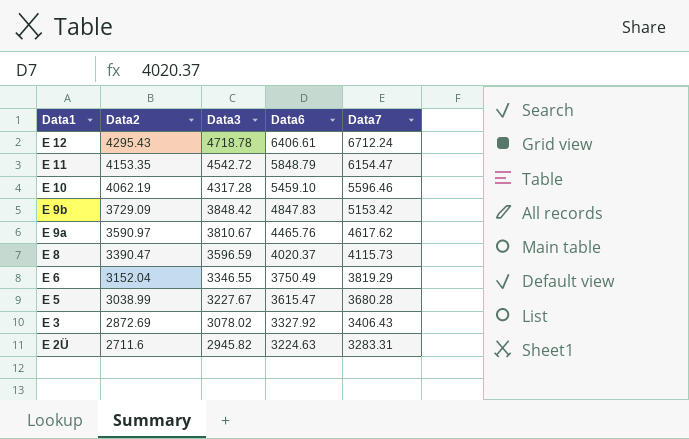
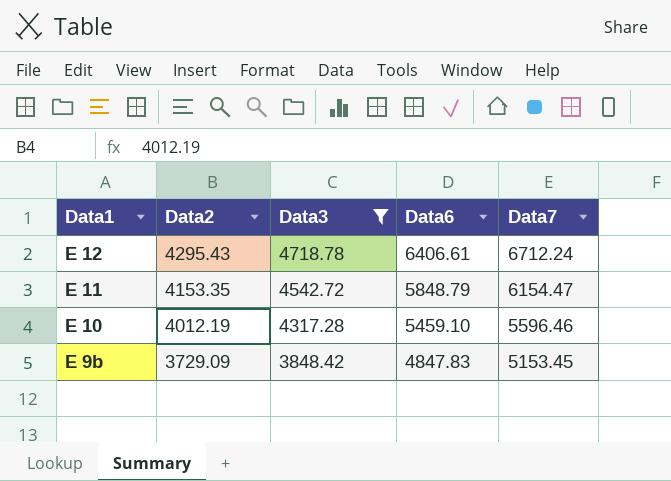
filter: none -> Data3 >= 3848.42
E 10 | Data2: 4062.19 -> 4012.19
E 9b | Data7: 5153.42 -> 5153.45

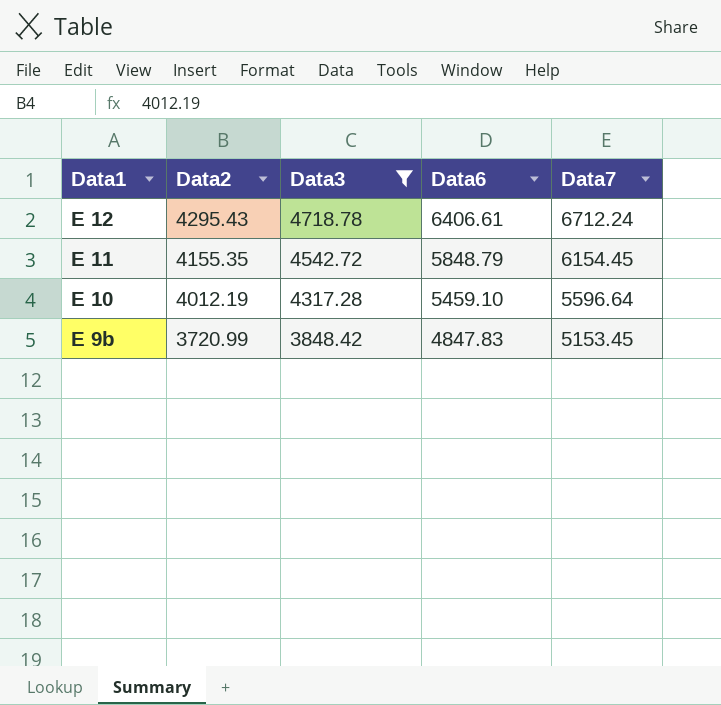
E 11 | Data2: 4153.35 -> 4155.35
E 11 | Data7: 6154.47 -> 6154.45
E 10 | Data7: 5596.46 -> 5596.64
E 9b | Data2: 3729.09 -> 3720.99

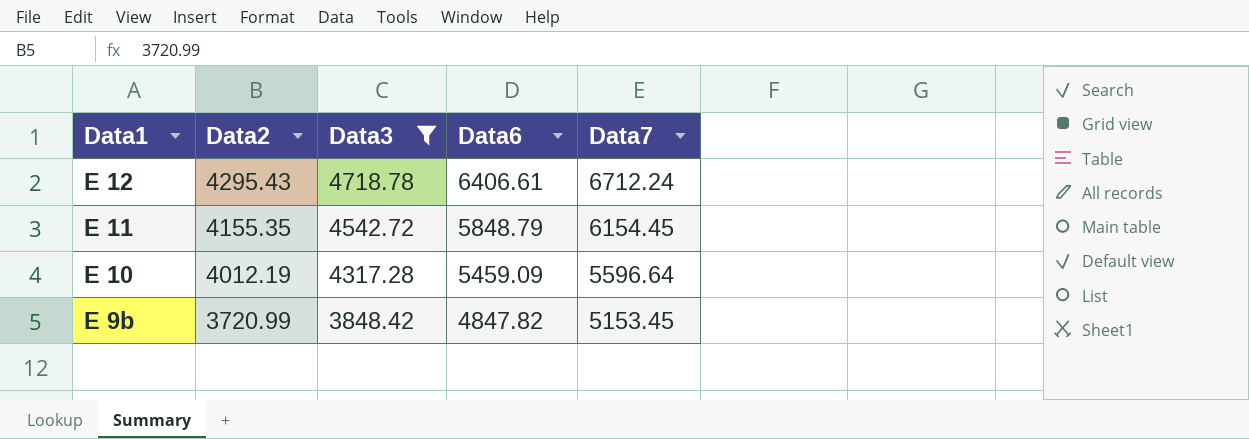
E 10 | Data6: 5459.10 -> 5459.09
E 9b | Data6: 4847.83 -> 4847.82

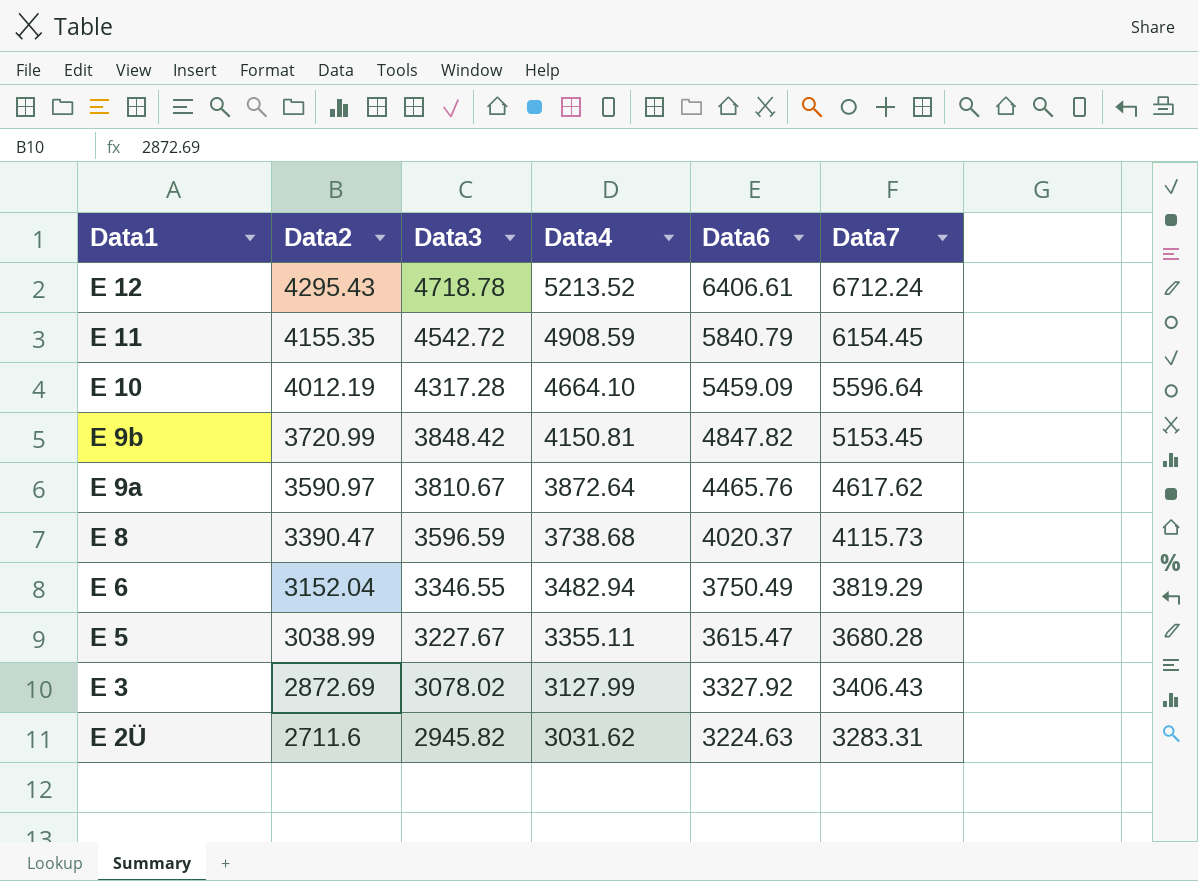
filter: Data3 >= 3848.42 -> none
column Data4 | position: none -> 4
E 11 | Data6: 5848.79 -> 5840.79

